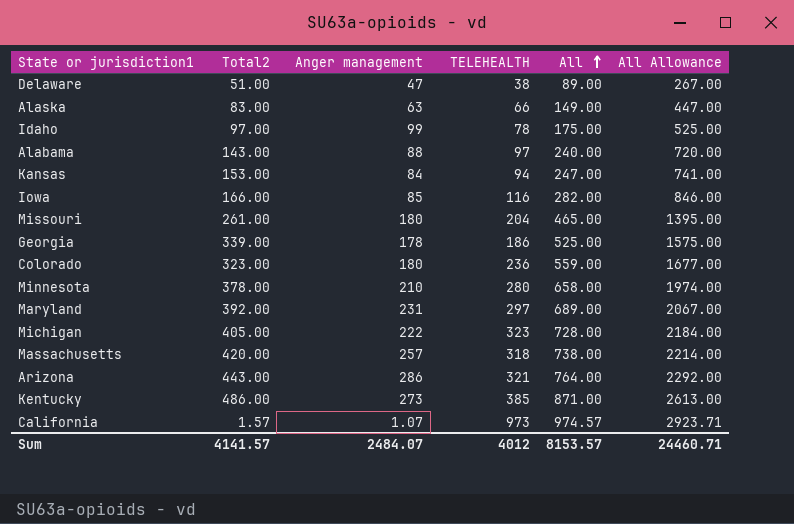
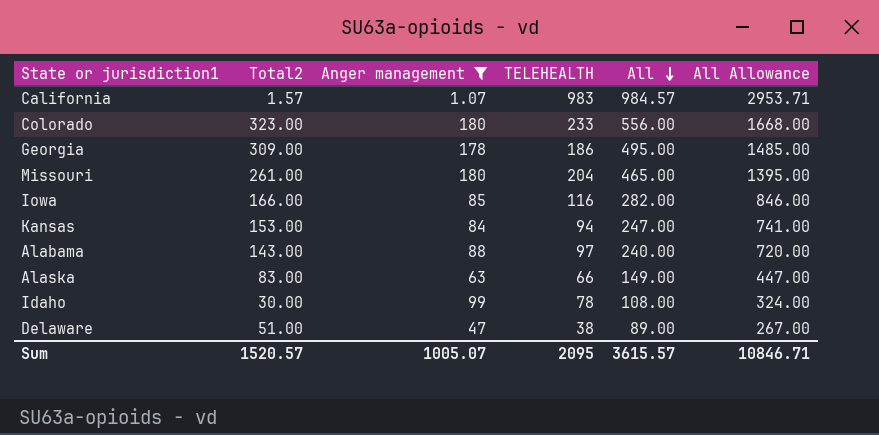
filter: none -> Anger management <= 180
row order: All ascending -> All descending
California | TELEHEALTH: 973 -> 983
California | All: 974.57 -> 984.57
California | All Allowance: 2923.71 -> 2953.71
Colorado | TELEHEALTH: 236 -> 233
Colorado | All: 559.00 -> 556.00
Colorado | All Allowance: 1677.00 -> 1668.00
Georgia | Total2: 339.00 -> 309.00
Georgia | All: 525.00 -> 495.00
Georgia | All Allowance: 1575.00 -> 1485.00
Idaho | Total2: 97.00 -> 30.00
Idaho | All: 175.00 -> 108.00
Idaho | All Allowance: 525.00 -> 324.00
Sum | Total2: 4141.57 -> 1520.57
Sum | Anger management: 2484.07 -> 1005.07
Sum | TELEHEALTH: 4012 -> 2095
Sum | All: 8153.57 -> 3615.57
Sum | All Allowance: 24460.71 -> 10846.71

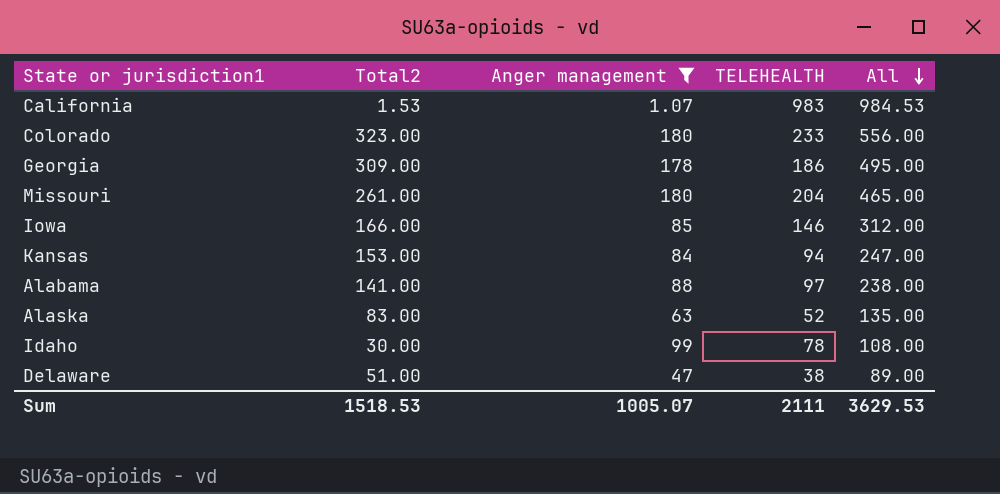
column All Allowance | formula: [All] * 3 -> none
California | Total2: 1.57 -> 1.53
California | All: 984.57 -> 984.53
Iowa | TELEHEALTH: 116 -> 146
Iowa | All: 282.00 -> 312.00
Alabama | Total2: 143.00 -> 141.00
Alabama | All: 240.00 -> 238.00
Alaska | TELEHEALTH: 66 -> 52
Alaska | All: 149.00 -> 135.00
Sum | Total2: 1520.57 -> 1518.53
Sum | TELEHEALTH: 2095 -> 2111
Sum | All: 3615.57 -> 3629.53

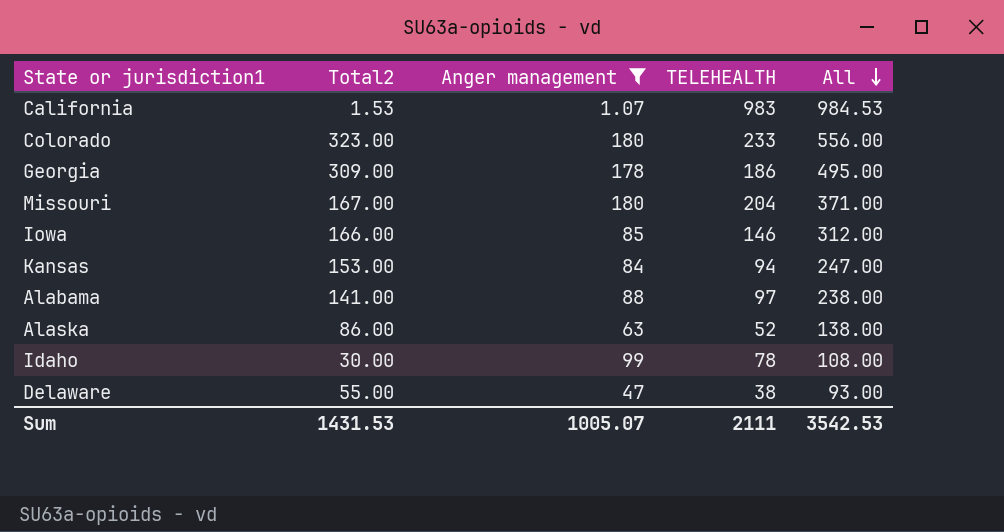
Missouri | Total2: 261.00 -> 167.00
Missouri | All: 465.00 -> 371.00
Alaska | Total2: 83.00 -> 86.00
Alaska | All: 135.00 -> 138.00
Delaware | Total2: 51.00 -> 55.00
Delaware | All: 89.00 -> 93.00
Sum | Total2: 1518.53 -> 1431.53
Sum | All: 3629.53 -> 3542.53

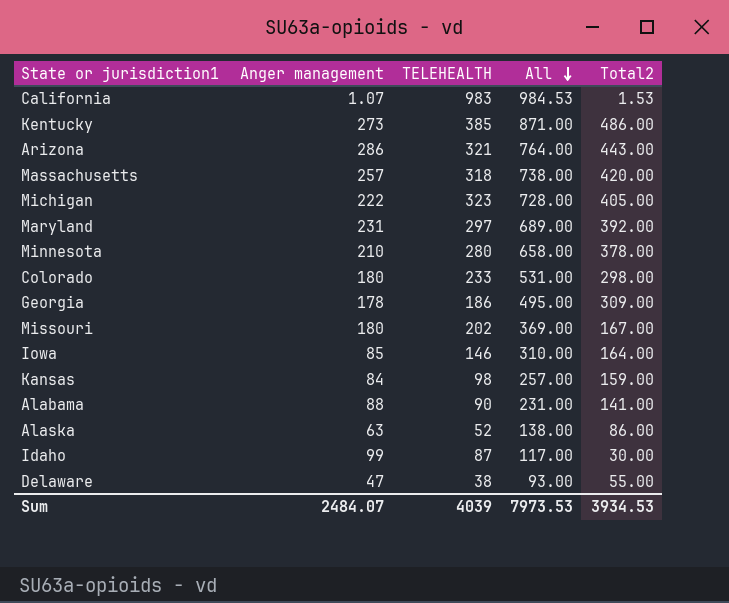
filter: Anger management <= 180 -> none
column Total2 | position: 2 -> 5
Colorado | All: 556.00 -> 531.00
Colorado | Total2: 323.00 -> 298.00
Missouri | TELEHEALTH: 204 -> 202
Missouri | All: 371.00 -> 369.00
Iowa | All: 312.00 -> 310.00
Iowa | Total2: 166.00 -> 164.00
Kansas | TELEHEALTH: 94 -> 98
Kansas | All: 247.00 -> 257.00
Kansas | Total2: 153.00 -> 159.00
Alabama | TELEHEALTH: 97 -> 90
Alabama | All: 238.00 -> 231.00
Idaho | TELEHEALTH: 78 -> 87
Idaho | All: 108.00 -> 117.00
Sum | Anger management: 1005.07 -> 2484.07
Sum | TELEHEALTH: 2111 -> 4039
Sum | All: 3542.53 -> 7973.53
Sum | Total2: 1431.53 -> 3934.53

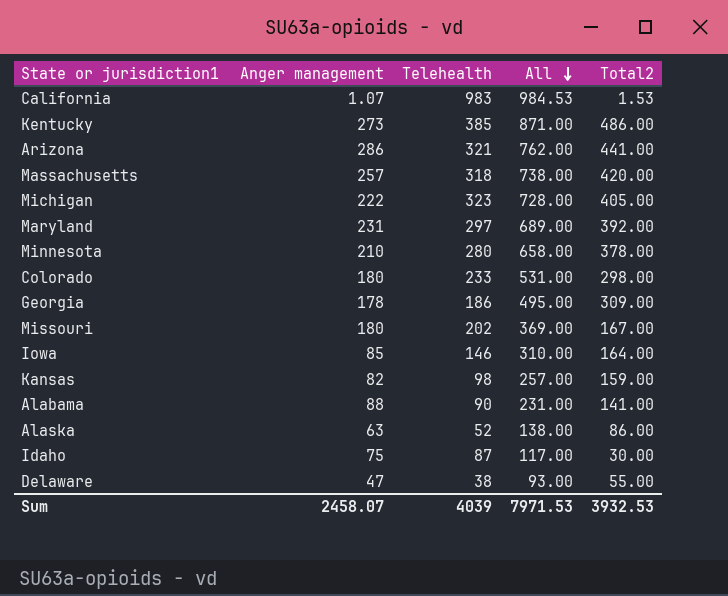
column name: TELEHEALTH -> Telehealth
Arizona | All: 764.00 -> 762.00
Arizona | Total2: 443.00 -> 441.00
Kansas | Anger management: 84 -> 82
Idaho | Anger management: 99 -> 75
Sum | Anger management: 2484.07 -> 2458.07
Sum | All: 7973.53 -> 7971.53
Sum | Total2: 3934.53 -> 3932.53

